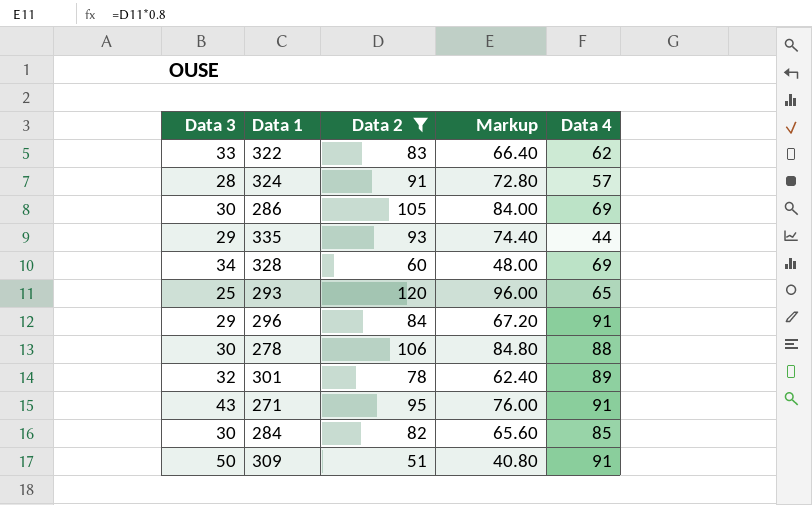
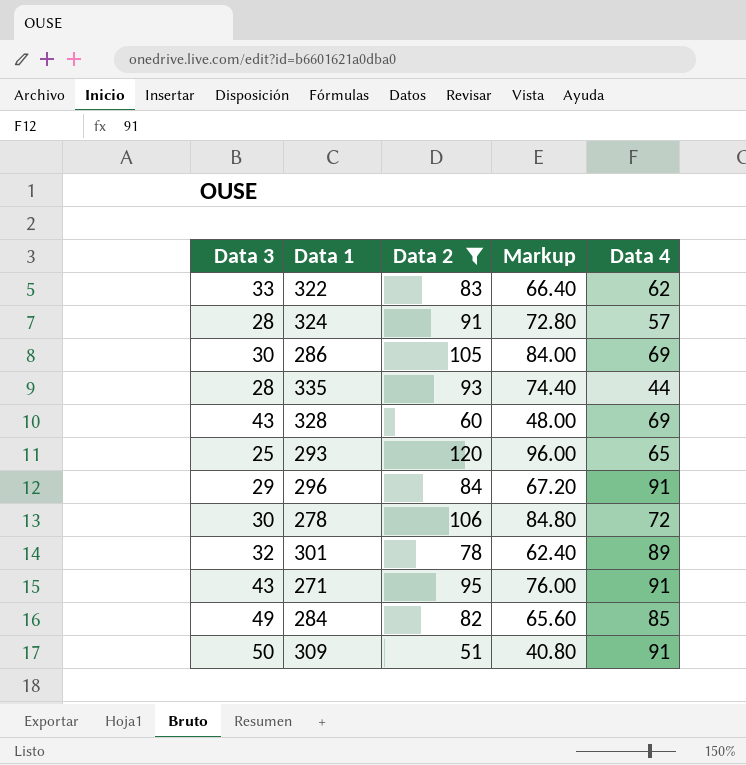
335 | Data 3: 29 -> 28
328 | Data 3: 34 -> 43
278 | Data 4: 88 -> 72
284 | Data 3: 30 -> 49

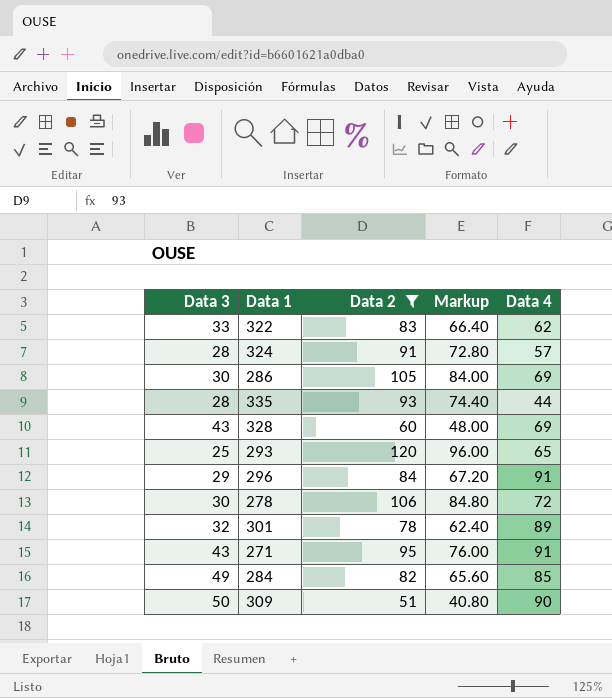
309 | Data 4: 91 -> 90

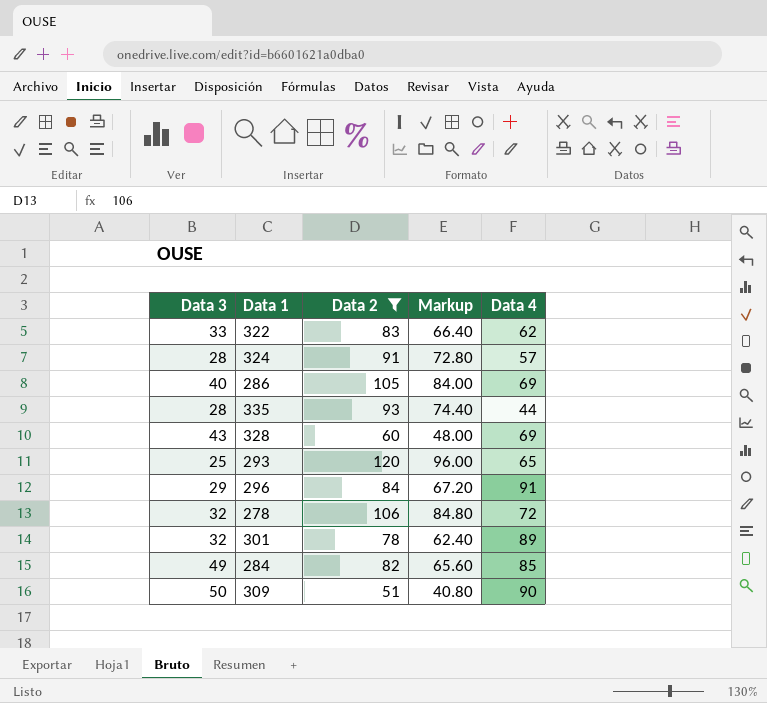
row 271: 43 | 95 | 76.00 | 91 -> none
286 | Data 3: 30 -> 40
278 | Data 3: 30 -> 32

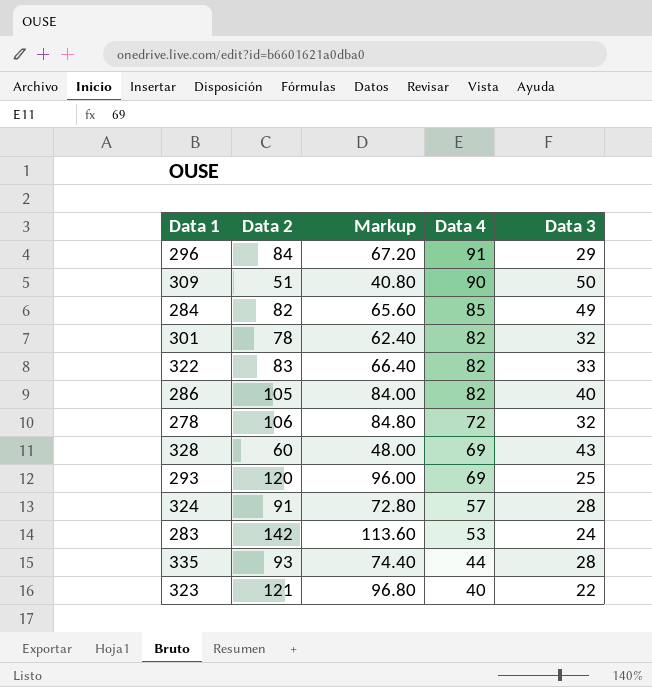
filter: Data 2 <= 120 -> none
row order: none -> Data 4 descending
column Data 3 | position: 1 -> 5
301 | Data 4: 89 -> 82
322 | Data 4: 62 -> 82
286 | Data 4: 69 -> 82
293 | Data 4: 65 -> 69

